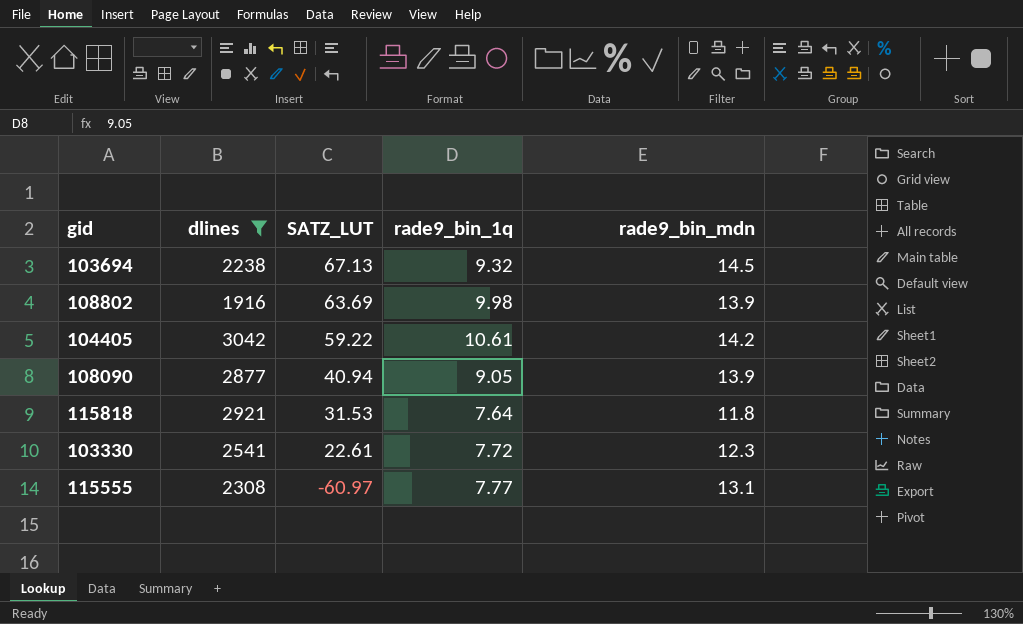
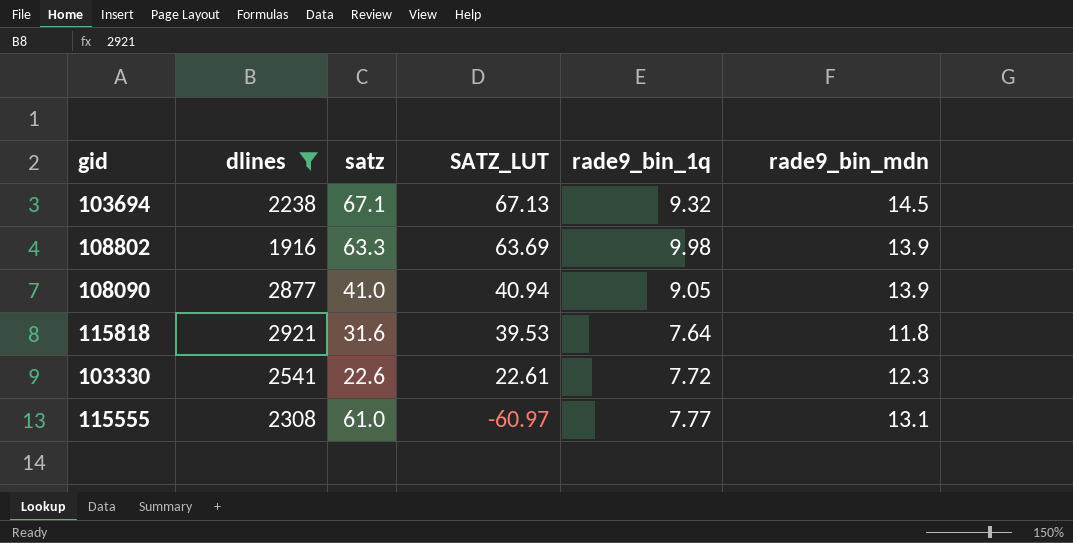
column satz | position: none -> 3
row 104405: 3042 | 59.22 | 10.61 | 14.2 -> none
115818 | SATZ_LUT: 31.53 -> 39.53

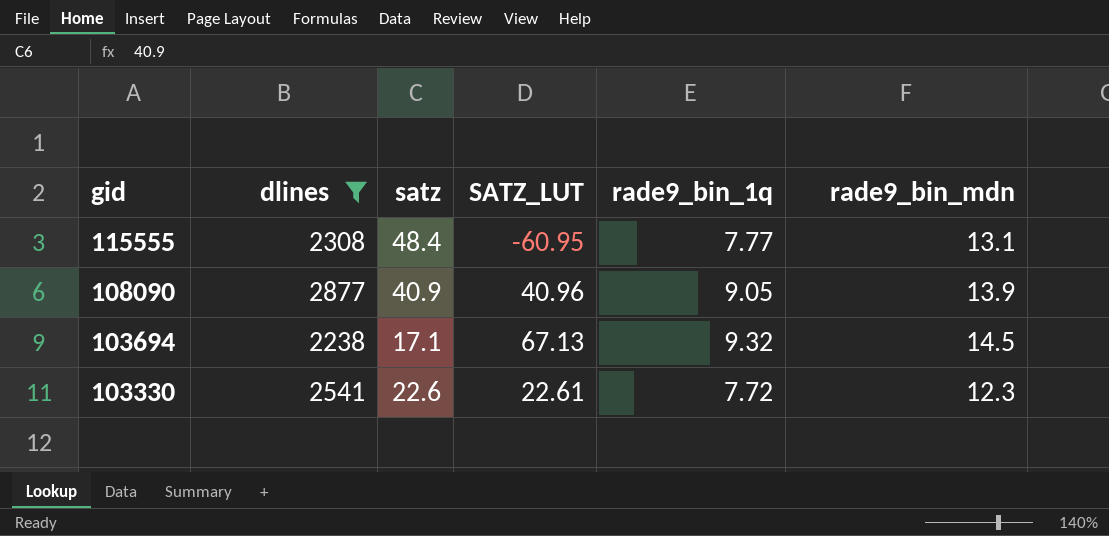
row order: SATZ_LUT descending -> gid descending
row 108802: 1916 | 63.3 | 63.69 | 9.98 | 13.9 -> none
row 115818: 2921 | 31.6 | 39.53 | 7.64 | 11.8 -> none
115555 | satz: 61.0 -> 48.4
115555 | SATZ_LUT: -60.97 -> -60.95
108090 | satz: 41.0 -> 40.9
108090 | SATZ_LUT: 40.94 -> 40.96
103694 | satz: 67.1 -> 17.1

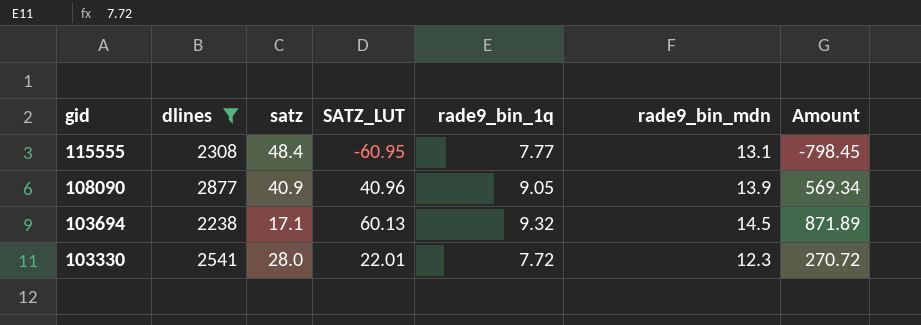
column Amount | formula: none -> [SATZ_LUT] * [rade9_bin_mdn]
103694 | SATZ_LUT: 67.13 -> 60.13
103330 | satz: 22.6 -> 28.0
103330 | SATZ_LUT: 22.61 -> 22.01

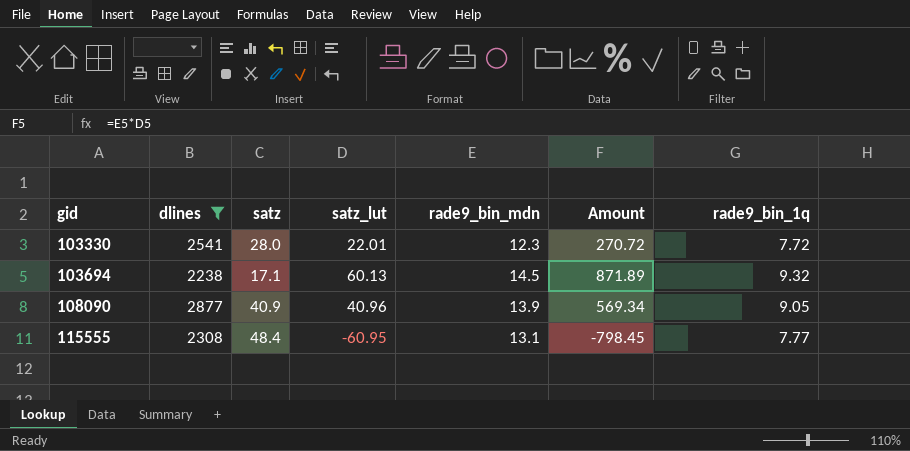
row order: gid descending -> gid ascending
column name: SATZ_LUT -> satz_lut
column rade9_bin_1q | position: 5 -> 7

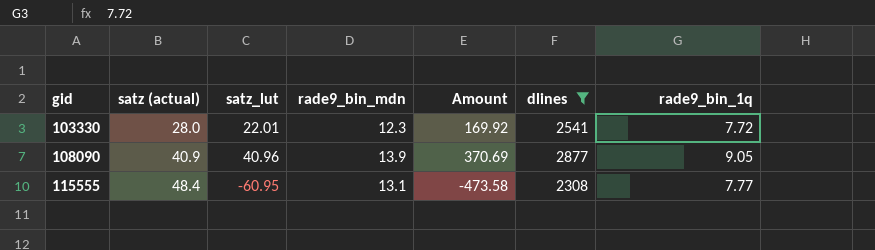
column name: satz -> satz (actual)
column Amount | formula: [satz_lut] * [rade9_bin_mdn] -> [satz_lut] * [rade9_bin_1q]
column dlines | position: 2 -> 6
row 103694: 2238 | 17.1 | 60.13 | 14.5 | 871.89 | 9.32 -> none

